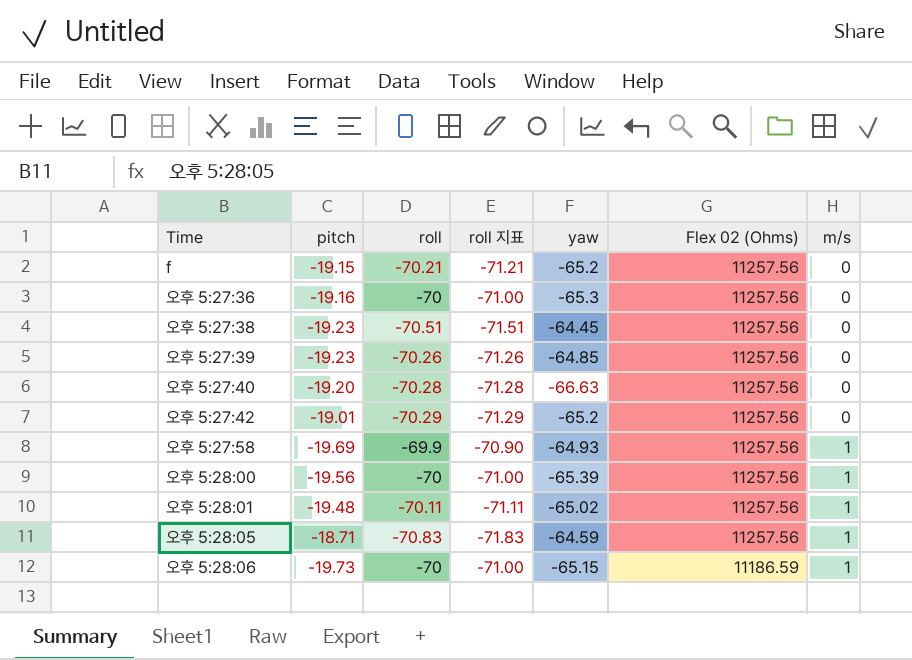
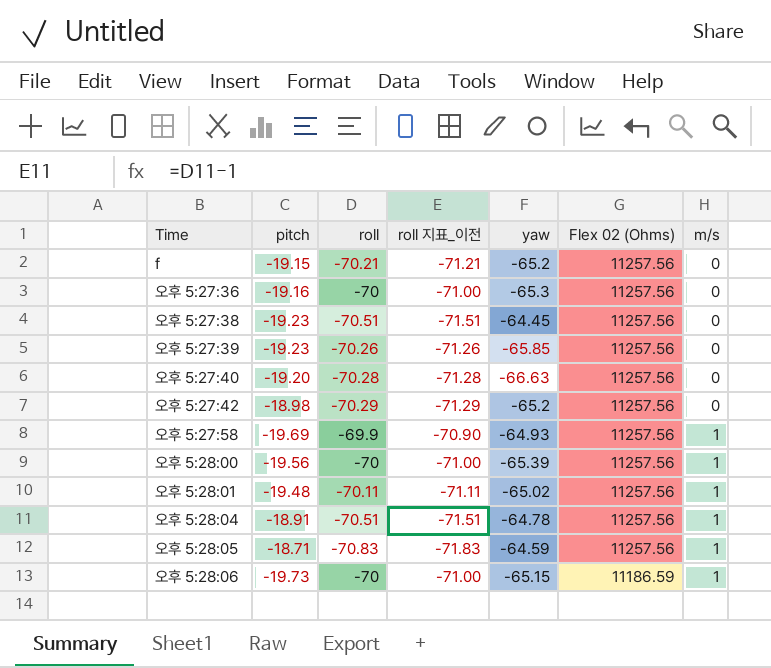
column name: roll 지표 -> roll 지표_이전
오후 5:27:39 | yaw: -64.85 -> -65.85
오후 5:27:42 | pitch: -19.01 -> -18.98
row 오후 5:28:04: none -> -18.91 | -70.51 | -71.51 | -64.78 | 11257.56 | 1

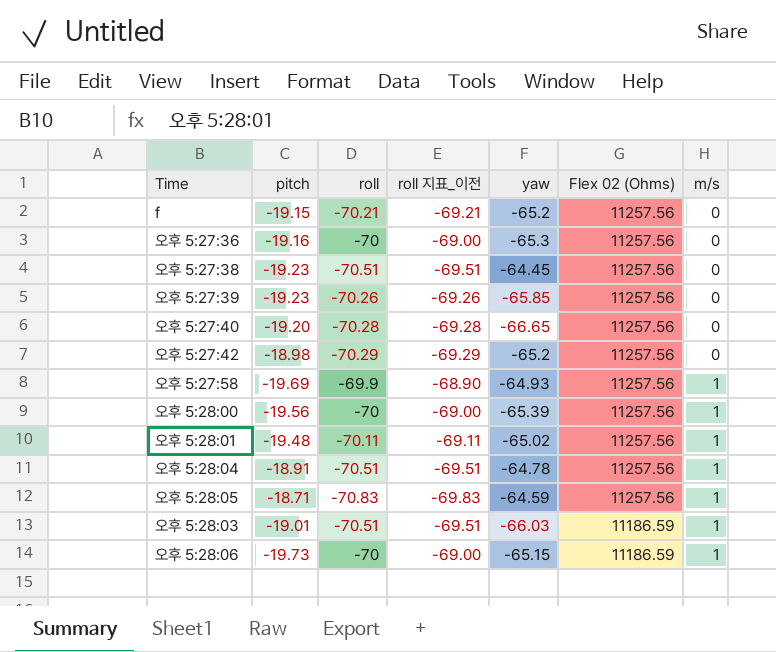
column roll 지표_이전 | formula: [roll] - 1 -> [roll] + 1
오후 5:27:40 | yaw: -66.63 -> -66.65
row 오후 5:28:03: none -> -19.01 | -70.51 | -69.51 | -66.03 | 11186.59 | 1

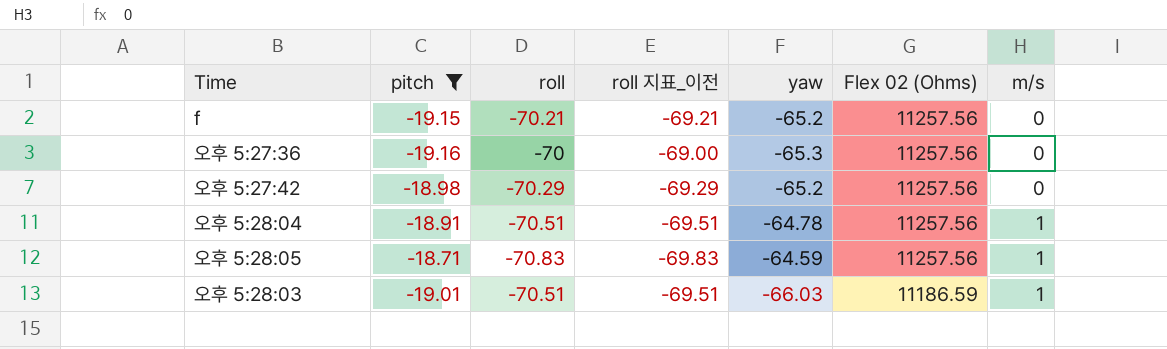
filter: none -> pitch >= -19.16

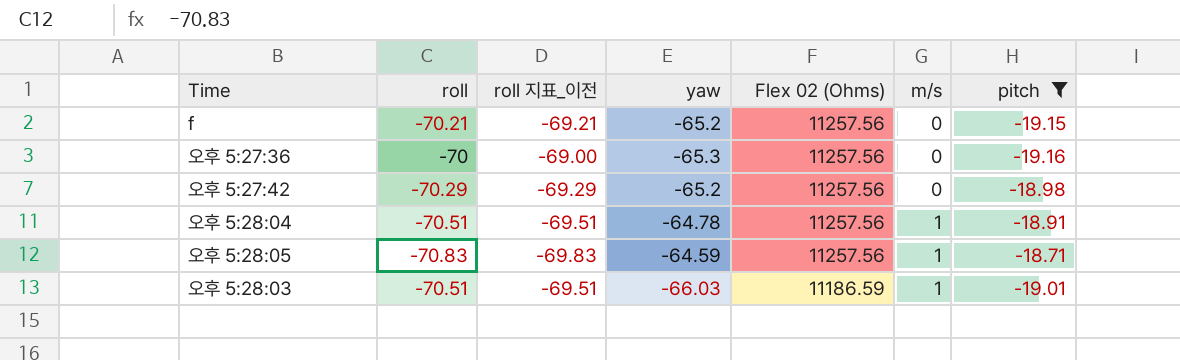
column pitch | position: 2 -> 7

